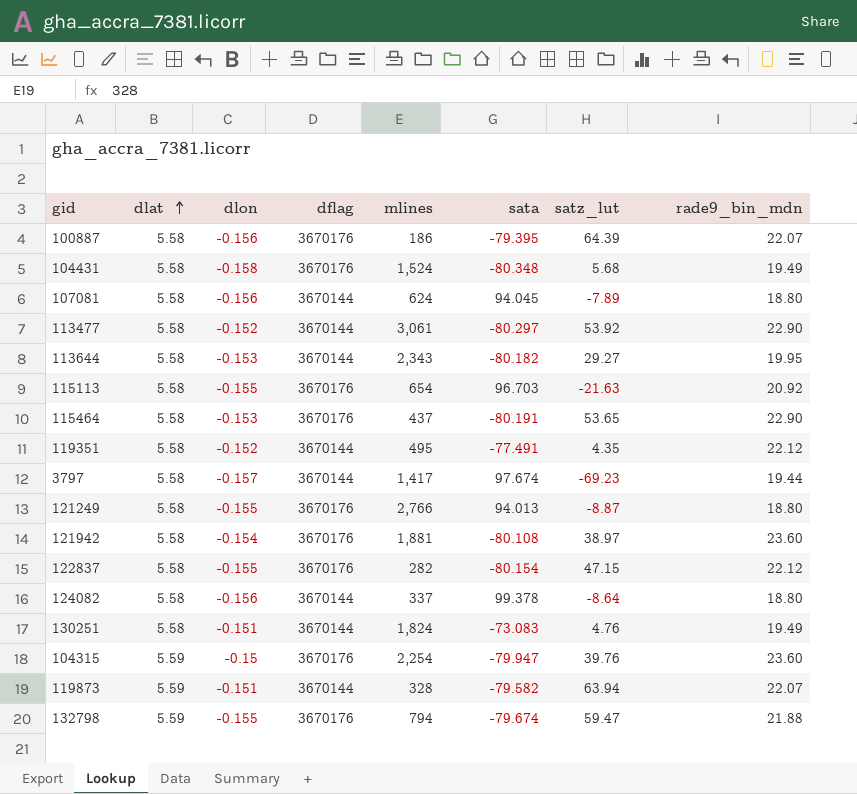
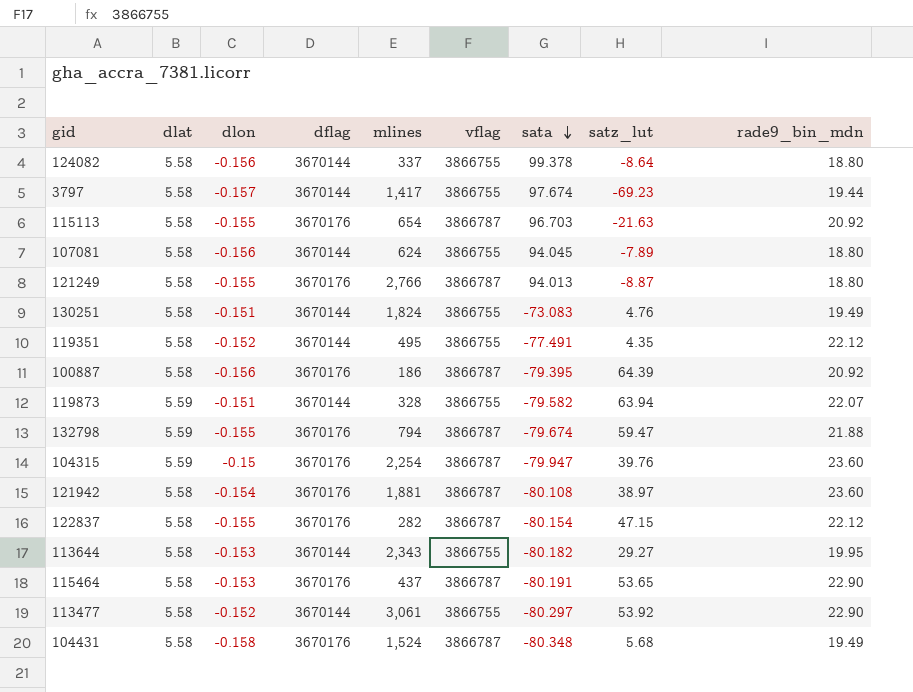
row order: dlat ascending -> sata descending
column vflag | position: none -> 6
100887 | rade9_bin_mdn: 22.07 -> 20.92

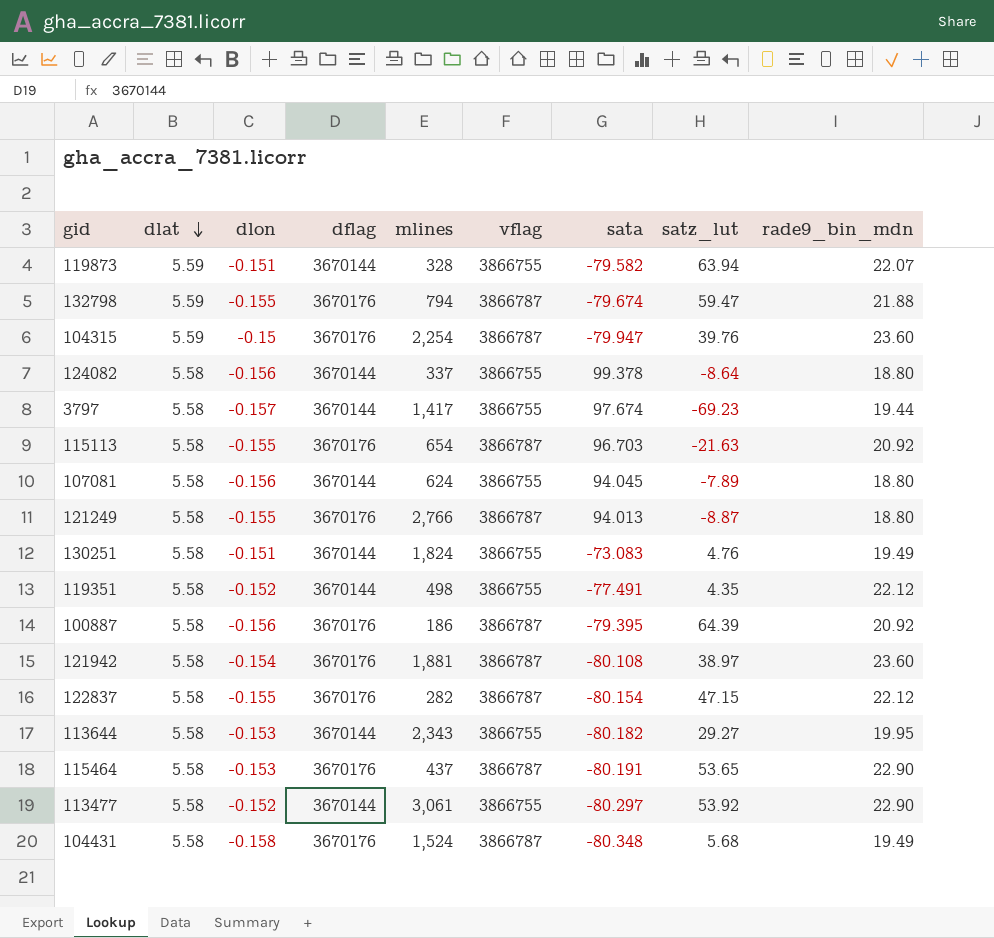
row order: sata descending -> dlat descending
119351 | mlines: 495 -> 498

